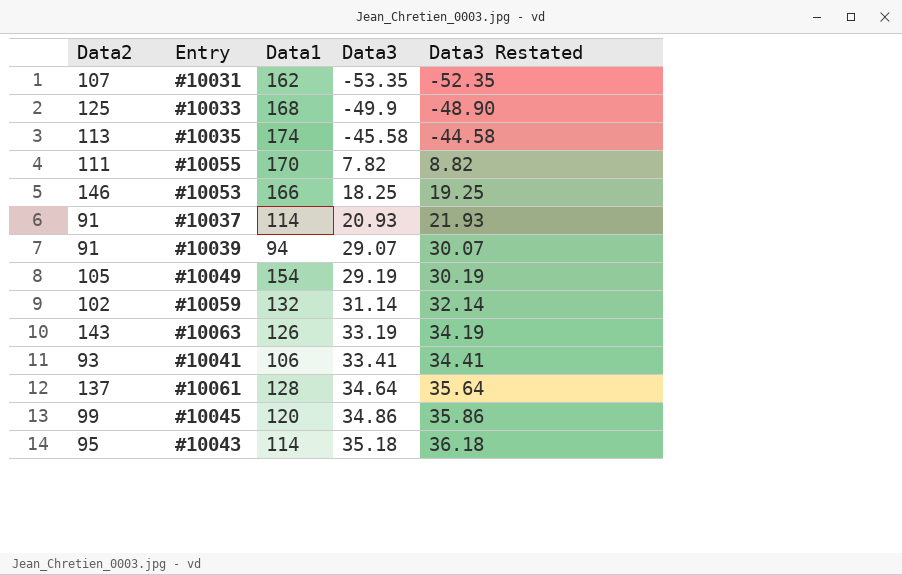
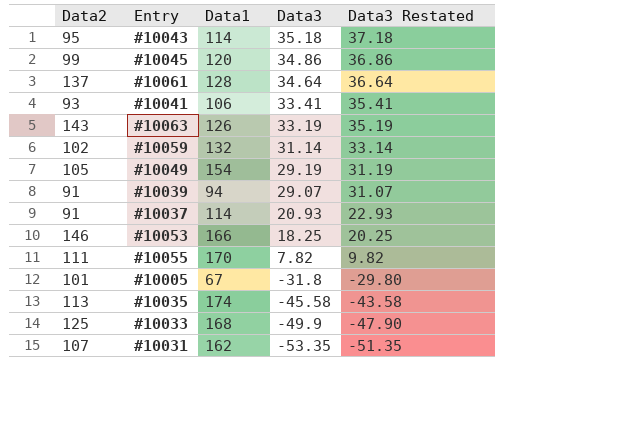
row order: Data3 ascending -> Data3 descending
column Data3 Restated | formula: [Data3] + 1 -> [Data3] + 2
row #10005: none -> 101 | 67 | -31.8 | -29.80

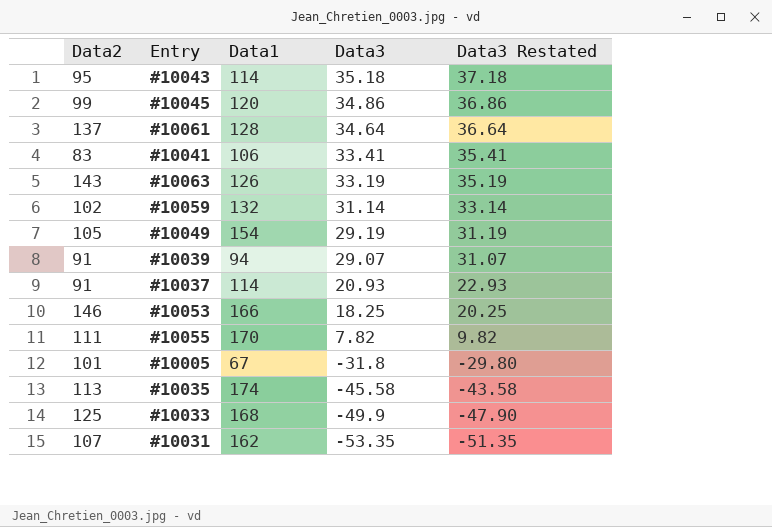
#10041 | Data2: 93 -> 83

